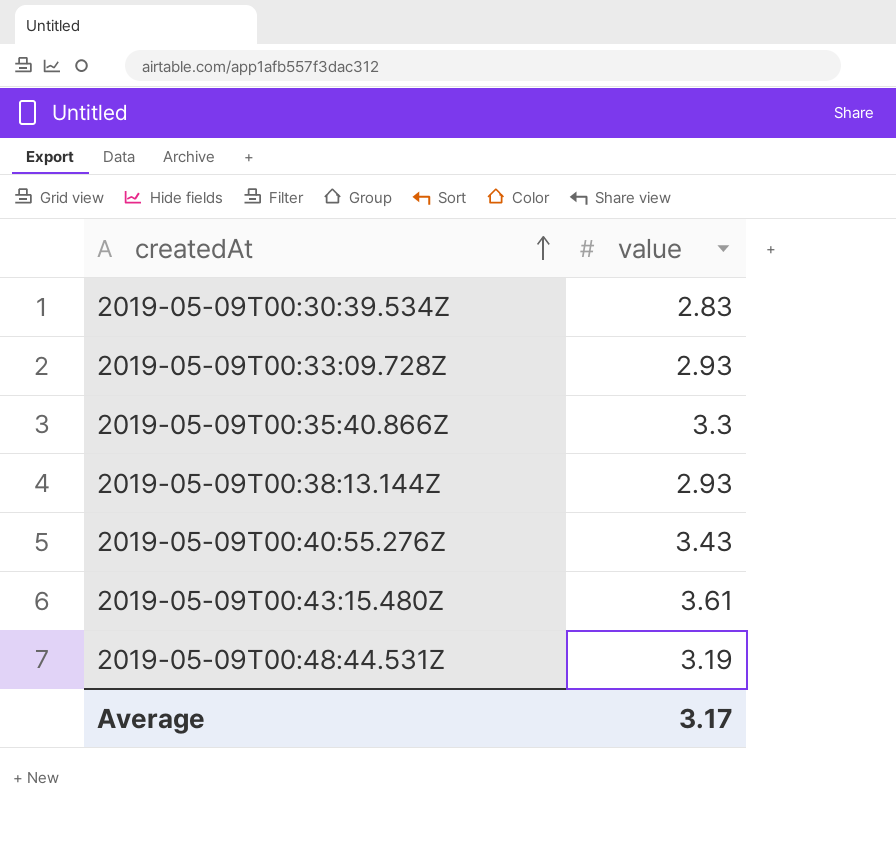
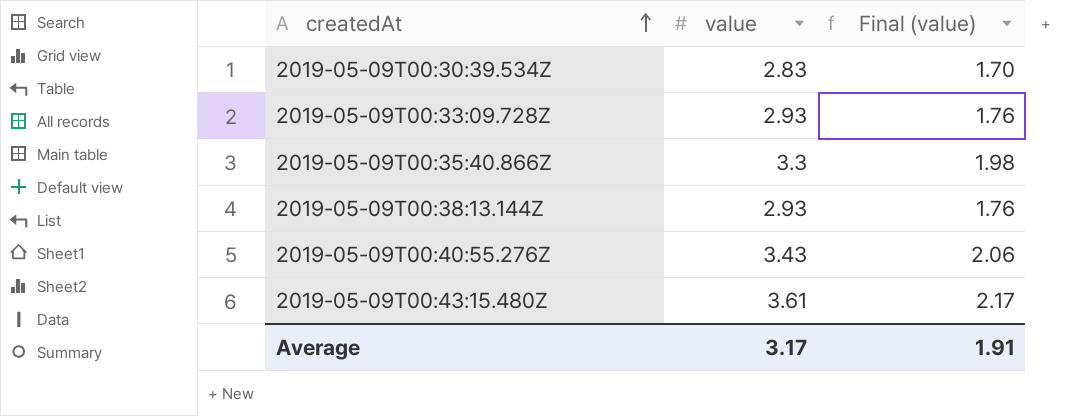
column Final (value) | formula: none -> [value] * 0.6
row 2019-05-09T00:48:44.531Z: 3.19 -> none

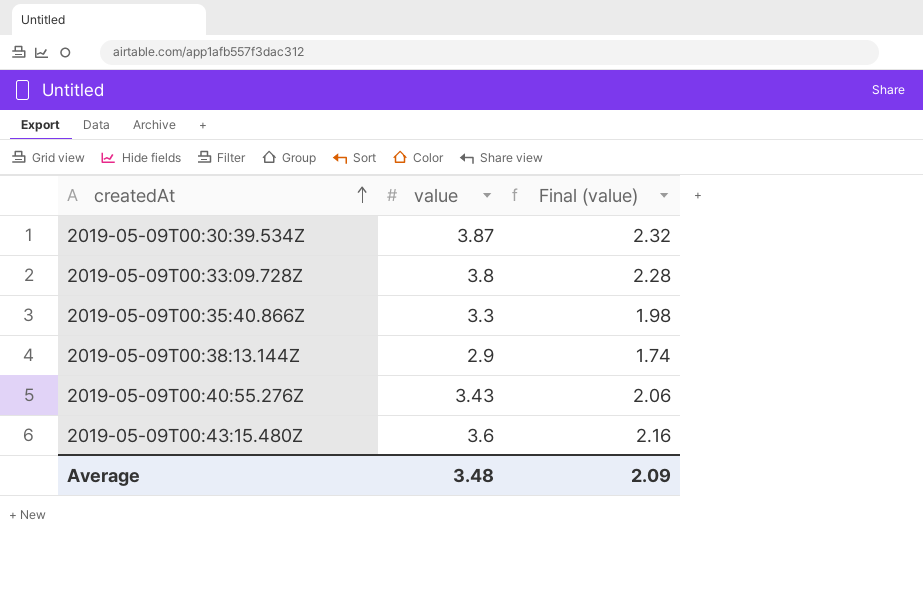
2019-05-09T00:30:39.534Z | value: 2.83 -> 3.87
2019-05-09T00:30:39.534Z | Final (value): 1.70 -> 2.32
2019-05-09T00:33:09.728Z | value: 2.93 -> 3.8
2019-05-09T00:33:09.728Z | Final (value): 1.76 -> 2.28
2019-05-09T00:38:13.144Z | value: 2.93 -> 2.9
2019-05-09T00:38:13.144Z | Final (value): 1.76 -> 1.74
2019-05-09T00:43:15.480Z | value: 3.61 -> 3.6
2019-05-09T00:43:15.480Z | Final (value): 2.17 -> 2.16
Average | value: 3.17 -> 3.48
Average | Final (value): 1.91 -> 2.09

